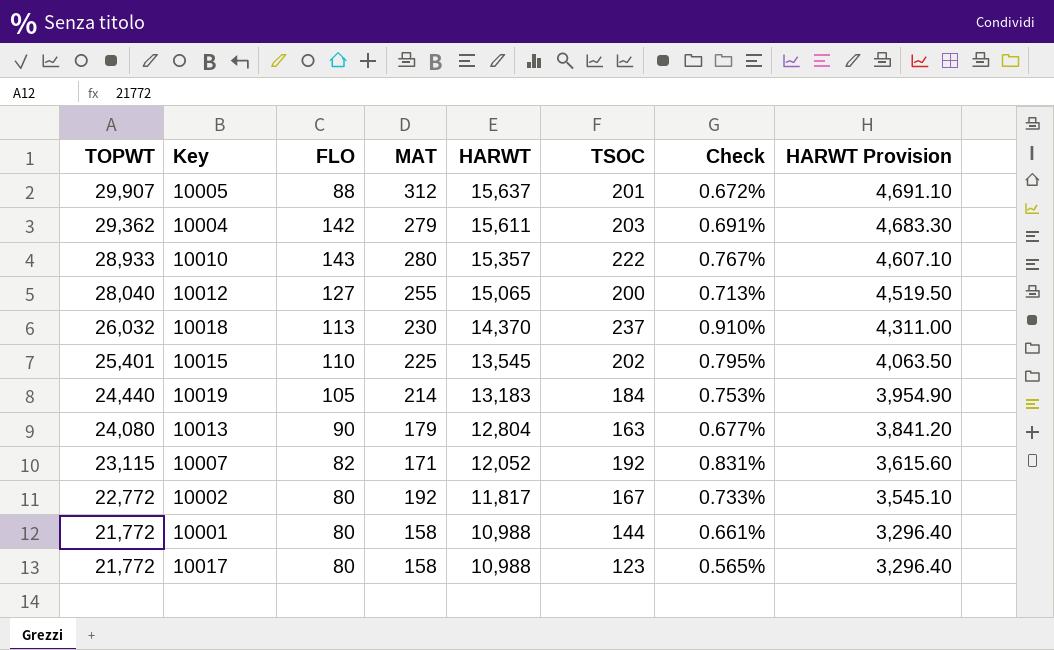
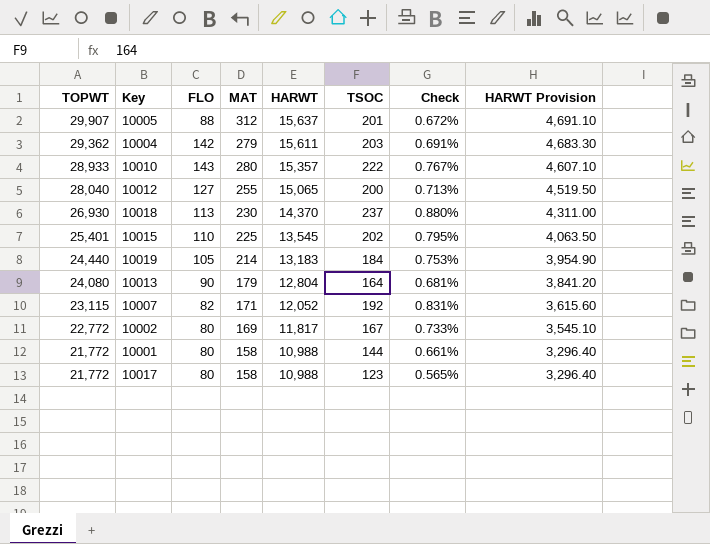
10018 | TOPWT: 26,032 -> 26,930
10018 | Check: 0.910% -> 0.880%
10013 | TSOC: 163 -> 164
10013 | Check: 0.677% -> 0.681%
10002 | MAT: 192 -> 169

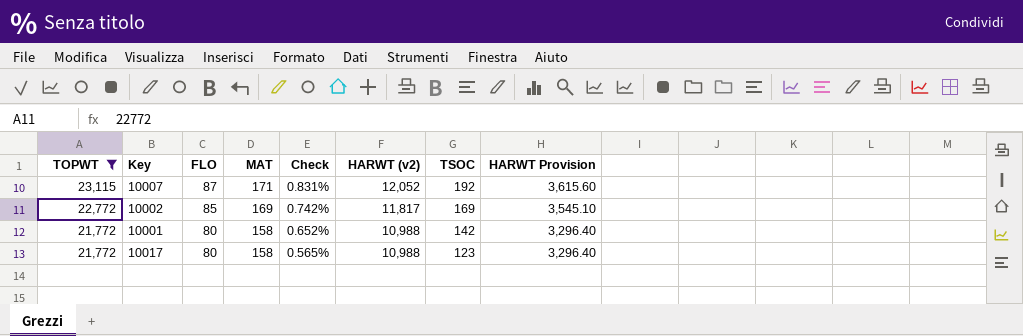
filter: none -> TOPWT <= 23,115
column Check | position: 7 -> 5
column name: HARWT -> HARWT (v2)
10007 | FLO: 82 -> 87
10002 | FLO: 80 -> 85
10002 | Check: 0.733% -> 0.742%
10002 | TSOC: 167 -> 169
10001 | Check: 0.661% -> 0.652%
10001 | TSOC: 144 -> 142

